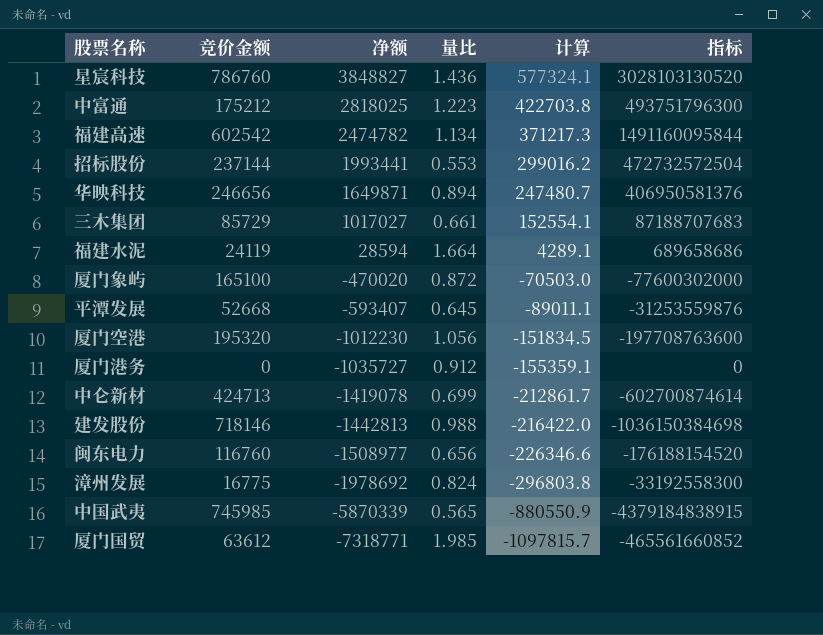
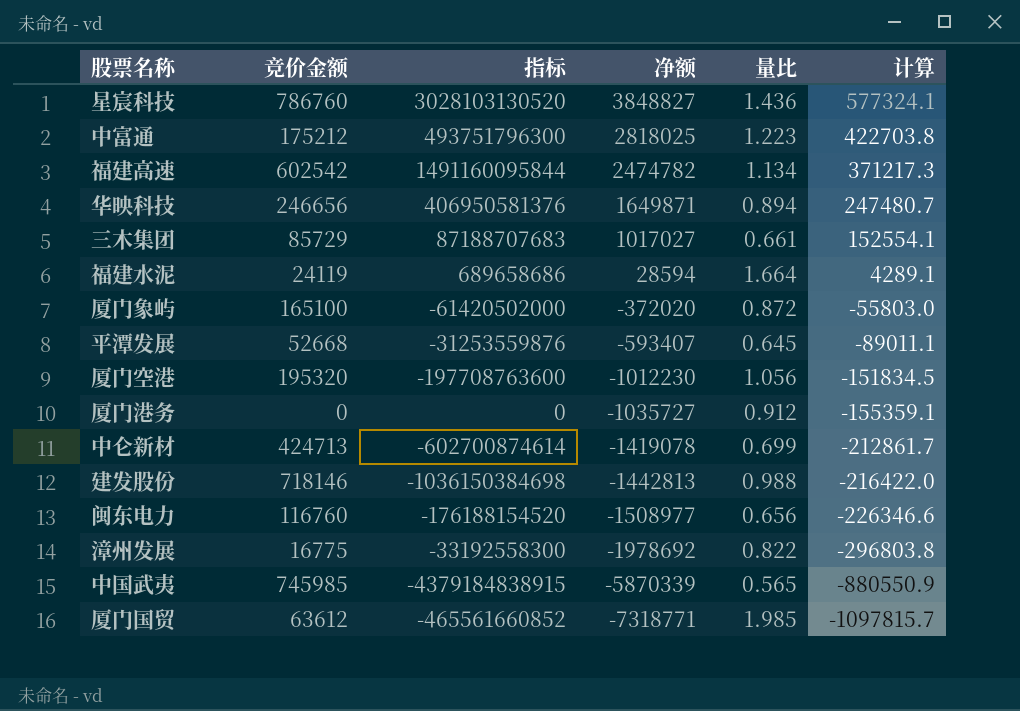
column 指标 | position: 6 -> 3
row 招标股份: 237144 | 1993441 | 0.553 | 299016.2 | 472732572504 -> none
厦门象屿 | 指标: -77600302000 -> -61420502000
厦门象屿 | 净额: -470020 -> -372020
厦门象屿 | 计算: -70503.0 -> -55803.0
漳州发展 | 量比: 0.824 -> 0.822

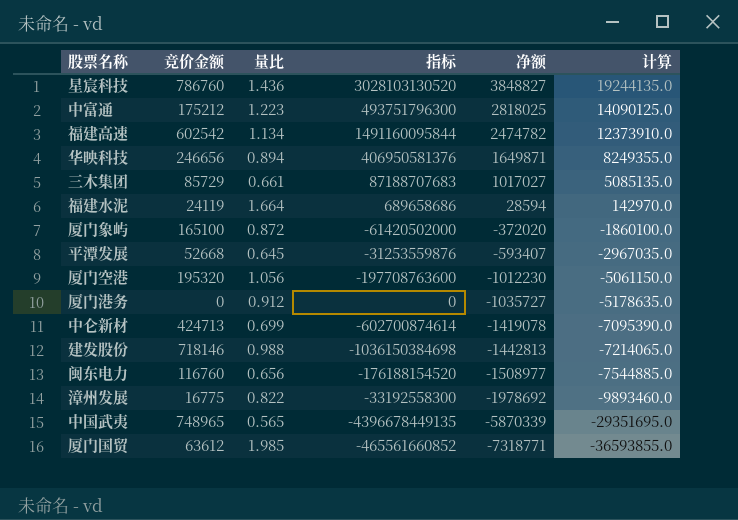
column 量比 | position: 5 -> 3
column 计算 | formula: [净额] * 0.15 -> [净额] * 5
中国武夷 | 竞价金额: 745985 -> 748965
中国武夷 | 指标: -4379184838915 -> -4396678449135

